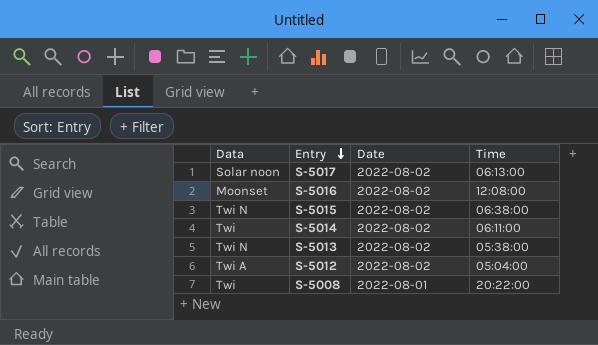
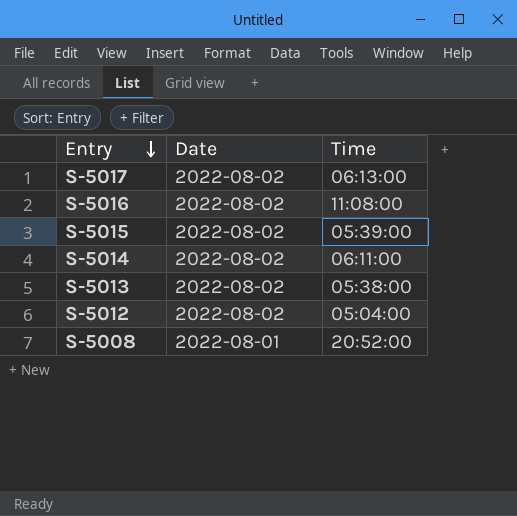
column Data | position: 1 -> none
S-5016 | Time: 12:08:00 -> 11:08:00
S-5015 | Time: 06:38:00 -> 05:39:00
S-5008 | Time: 20:22:00 -> 20:52:00

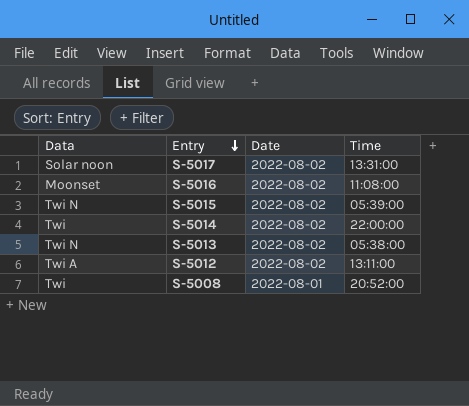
column Data | position: none -> 1
S-5017 | Time: 06:13:00 -> 13:31:00
S-5014 | Time: 06:11:00 -> 22:00:00
S-5012 | Time: 05:04:00 -> 13:11:00

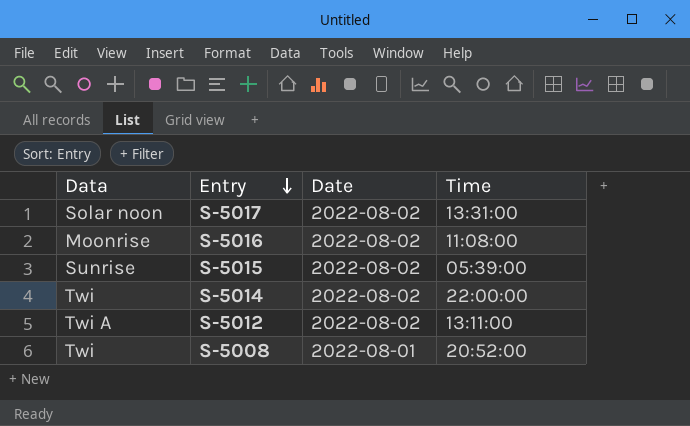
row S-5013: Twi N | 2022-08-02 | 05:38:00 -> none
S-5016 | Data: Moonset -> Moonrise
S-5015 | Data: Twi N -> Sunrise

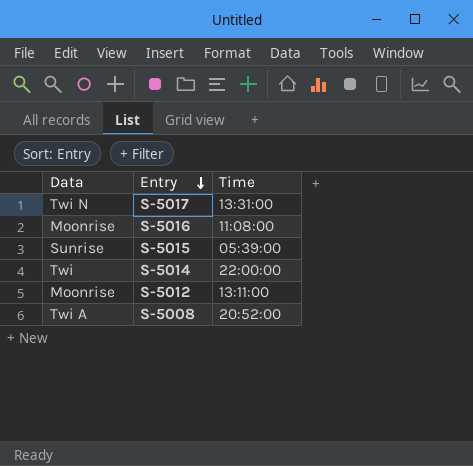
column Date | position: 3 -> none
S-5017 | Data: Solar noon -> Twi N
S-5012 | Data: Twi A -> Moonrise
S-5008 | Data: Twi -> Twi A

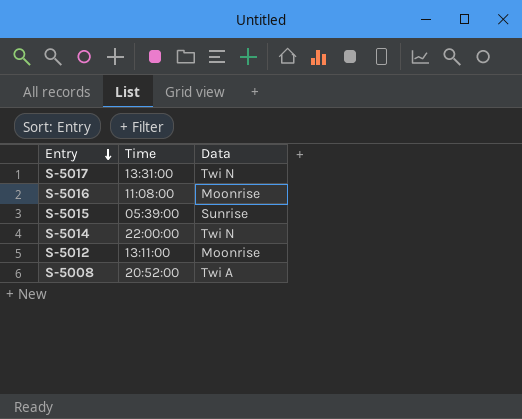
column Data | position: 1 -> 3
S-5014 | Data: Twi -> Twi N

